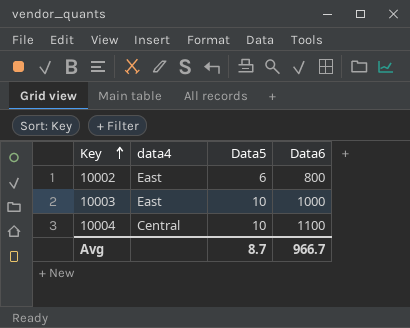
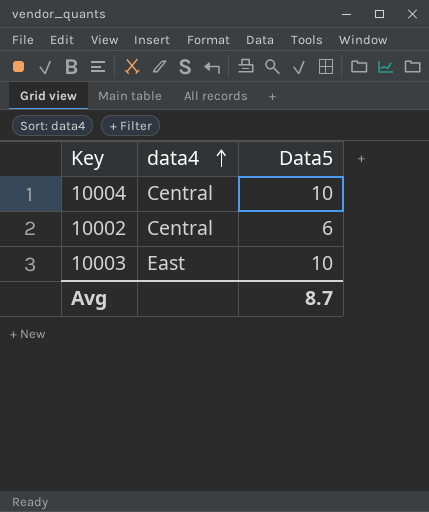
row order: Key ascending -> data4 ascending
column Data6 | position: 4 -> none
10002 | data4: East -> Central

